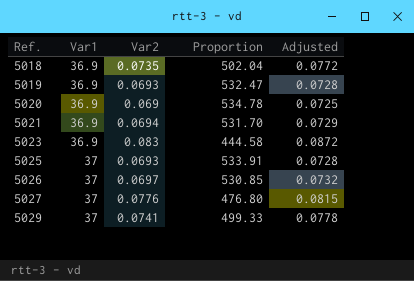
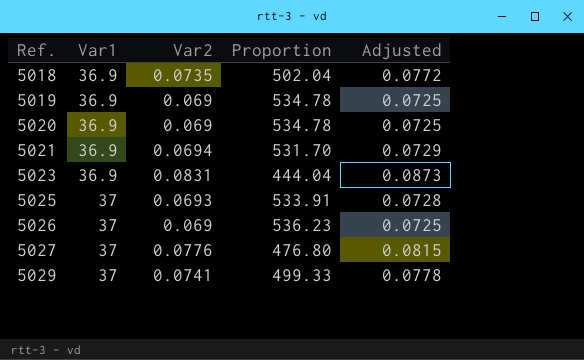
5019 | Var2: 0.0693 -> 0.069
5019 | Proportion: 532.47 -> 534.78
5019 | Adjusted: 0.0728 -> 0.0725
5023 | Var2: 0.083 -> 0.0831
5023 | Proportion: 444.58 -> 444.04
5023 | Adjusted: 0.0872 -> 0.0873
5026 | Var2: 0.0697 -> 0.069
5026 | Proportion: 530.85 -> 536.23
5026 | Adjusted: 0.0732 -> 0.0725

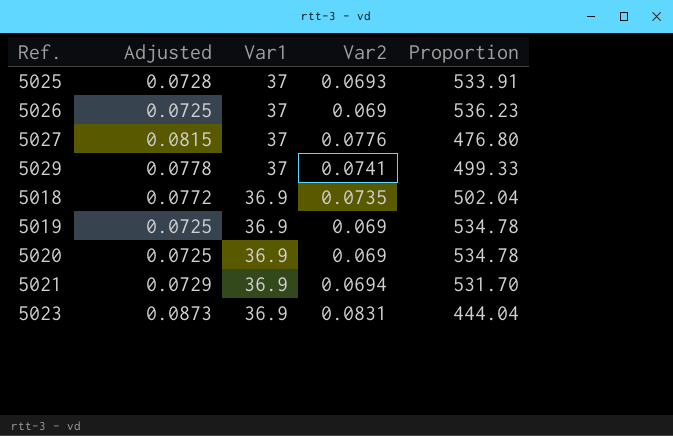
row order: Ref. ascending -> Var1 descending
column Adjusted | position: 5 -> 2

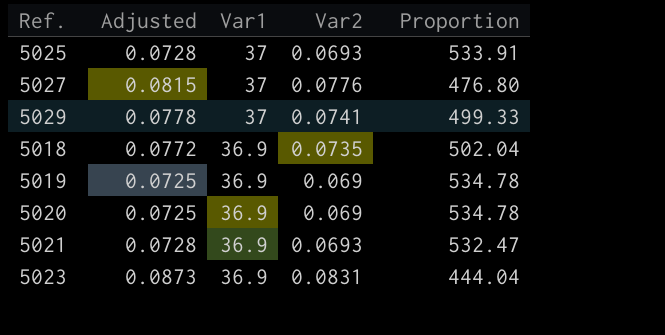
row 5026: 0.0725 | 37 | 0.069 | 536.23 -> none
5021 | Adjusted: 0.0729 -> 0.0728
5021 | Var2: 0.0694 -> 0.0693
5021 | Proportion: 531.70 -> 532.47

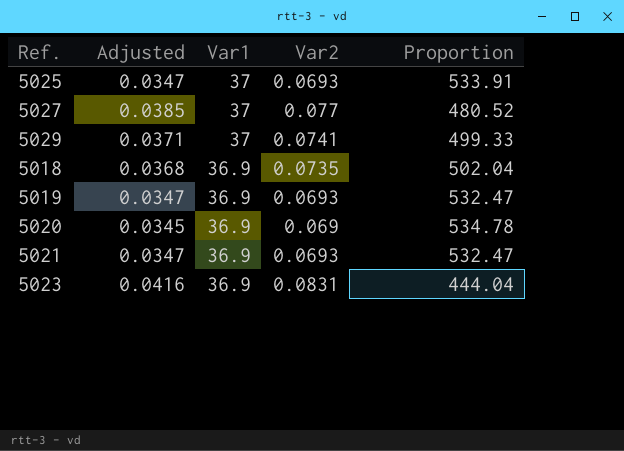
column Adjusted | formula: [Var2] * 1.05 -> [Var2] * 0.5
5027 | Var2: 0.0776 -> 0.077
5027 | Proportion: 476.80 -> 480.52
5019 | Var2: 0.069 -> 0.0693
5019 | Proportion: 534.78 -> 532.47

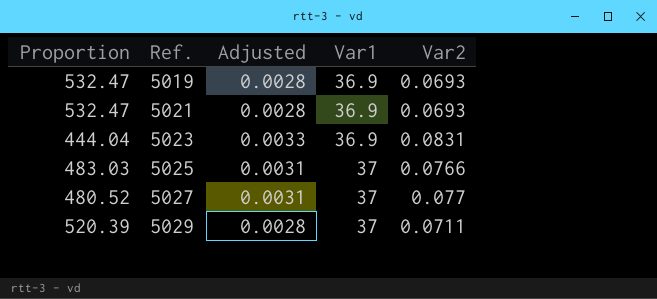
row order: Var1 descending -> Ref. ascending
column Proportion | position: 5 -> 1
column Adjusted | formula: [Var2] * 0.5 -> [Var2] * 0.04
row 5018: 0.0368 | 36.9 | 0.0735 | 502.04 -> none
row 5020: 0.0345 | 36.9 | 0.069 | 534.78 -> none
5025 | Proportion: 533.91 -> 483.03
5025 | Var2: 0.0693 -> 0.0766
5029 | Proportion: 499.33 -> 520.39
5029 | Var2: 0.0741 -> 0.0711

